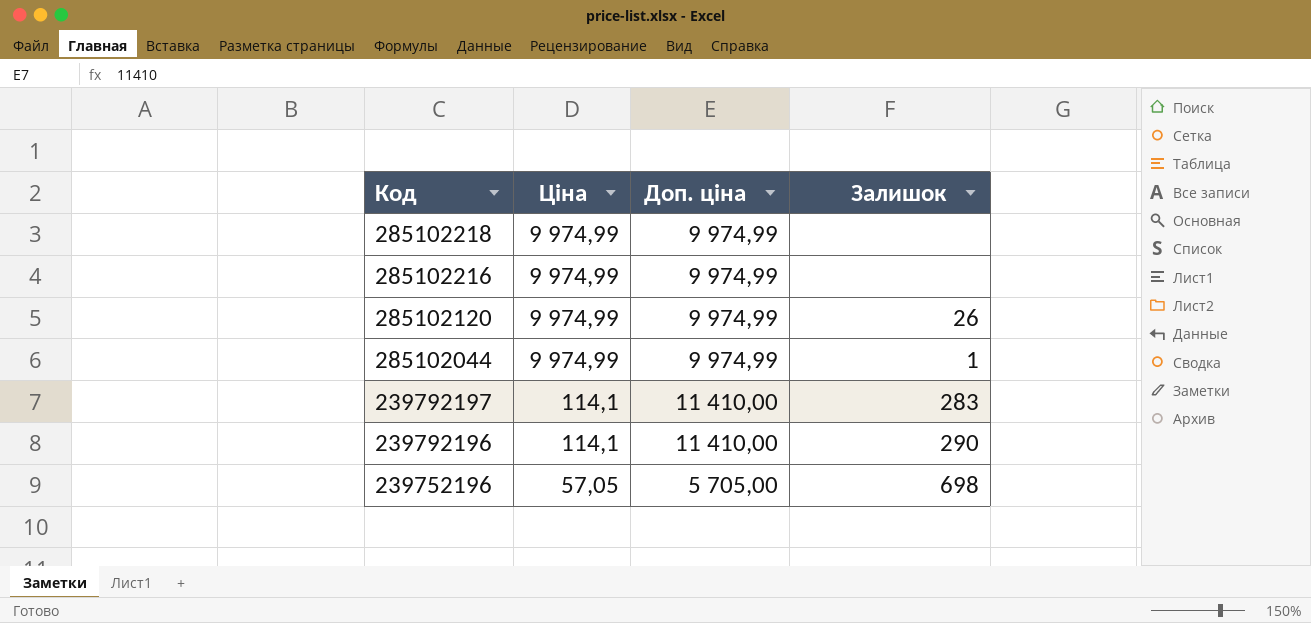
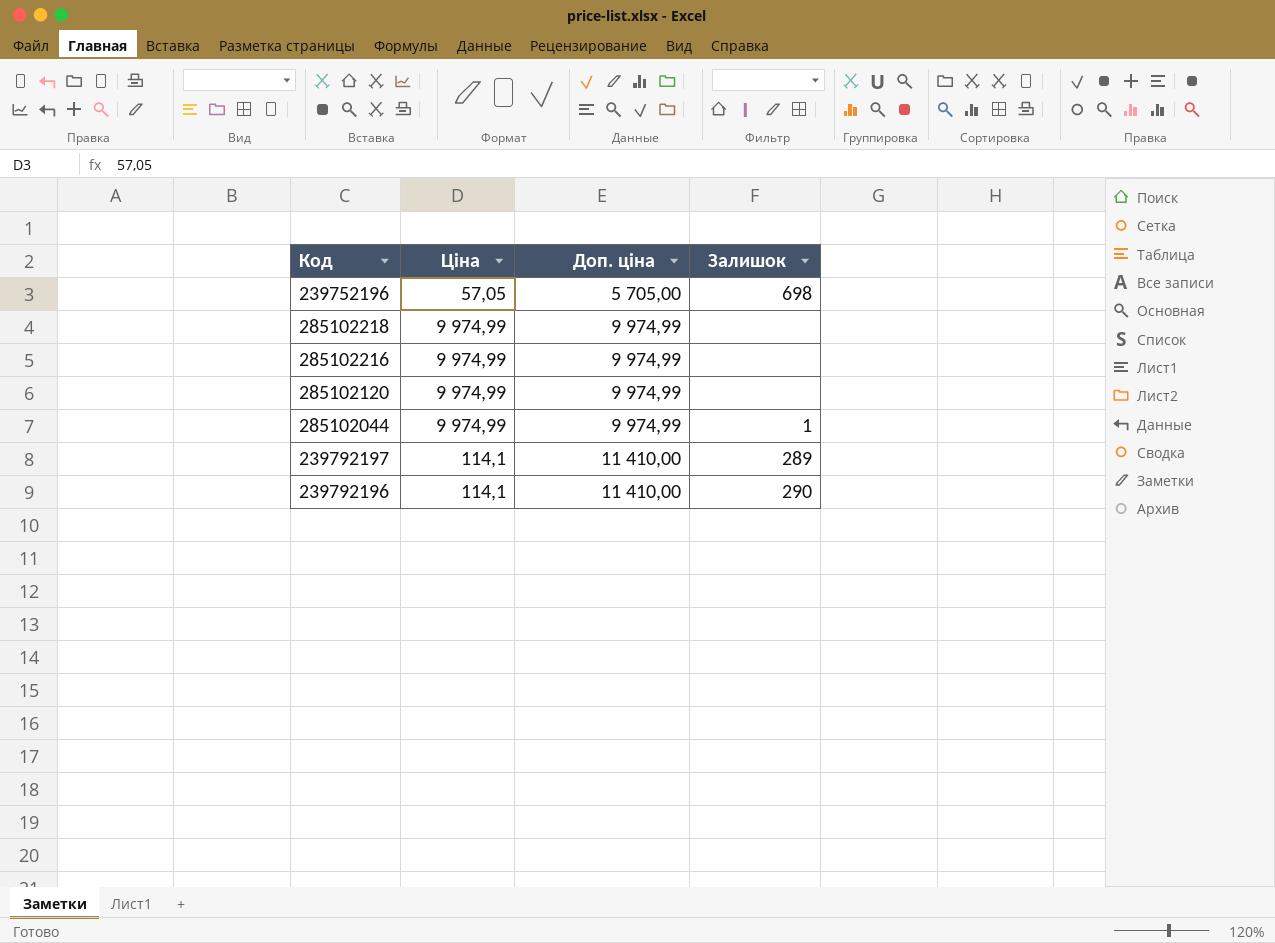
row order: Код descending -> Доп. ціна ascending
285102120 | Залишок: 26 -> none
239792197 | Залишок: 283 -> 289

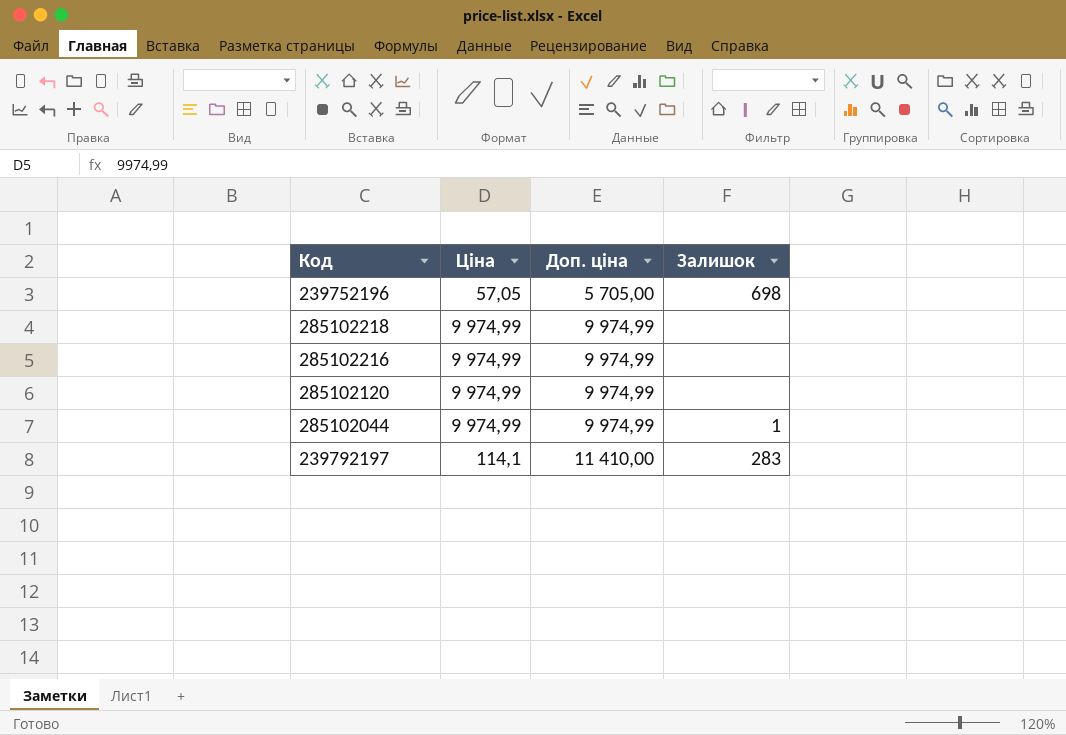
row 239792196: 114,1 | 11 410,00 | 290 -> none
239792197 | Залишок: 289 -> 283

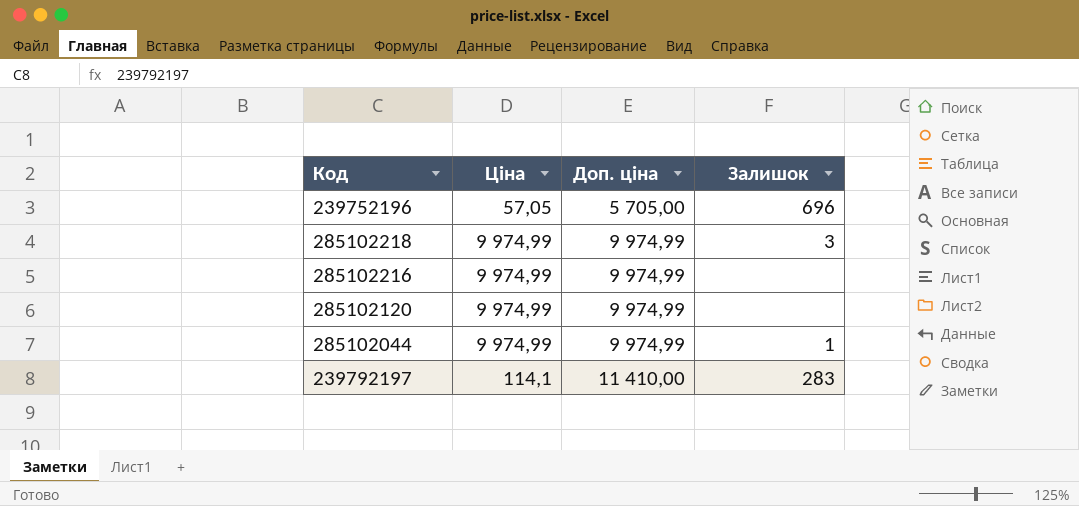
239752196 | Залишок: 698 -> 696
285102218 | Залишок: none -> 3

